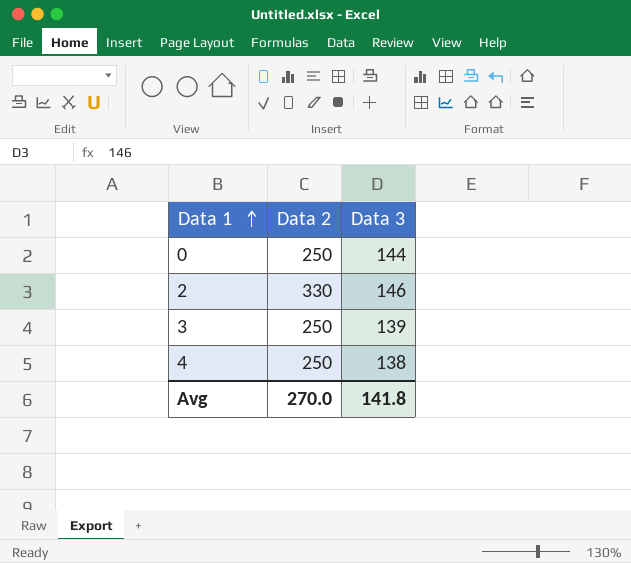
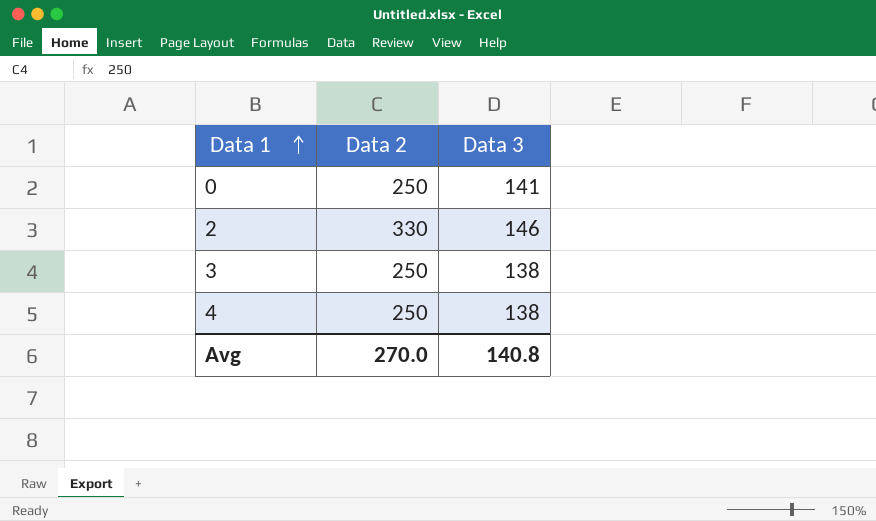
0 | Data 3: 144 -> 141
3 | Data 3: 139 -> 138
Avg | Data 3: 141.8 -> 140.8

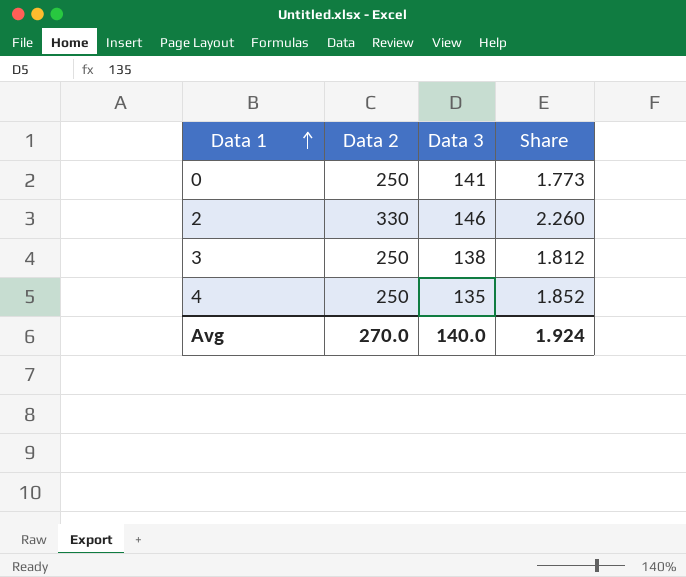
column Share | formula: none -> [Data 2] / [Data 3]
4 | Data 3: 138 -> 135
Avg | Data 3: 140.8 -> 140.0

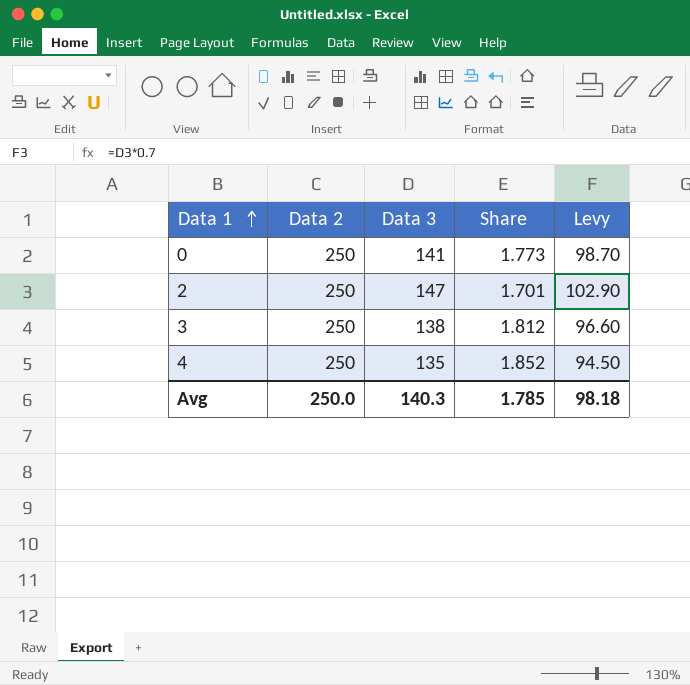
column Levy | formula: none -> [Data 3] * 0.7
2 | Data 2: 330 -> 250
2 | Data 3: 146 -> 147
2 | Share: 2.260 -> 1.701
Avg | Data 2: 270.0 -> 250.0
Avg | Data 3: 140.0 -> 140.3
Avg | Share: 1.924 -> 1.785

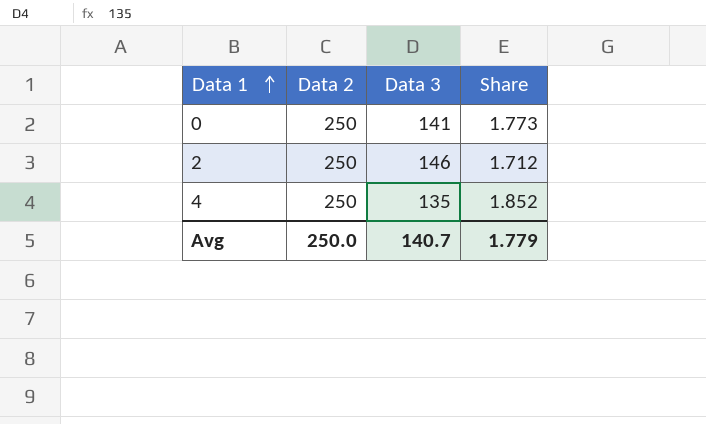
column Levy | formula: [Data 3] * 0.7 -> none
row 3: 250 | 138 | 1.812 | 96.60 -> none
2 | Data 3: 147 -> 146
2 | Share: 1.701 -> 1.712
Avg | Data 3: 140.3 -> 140.7
Avg | Share: 1.785 -> 1.779

